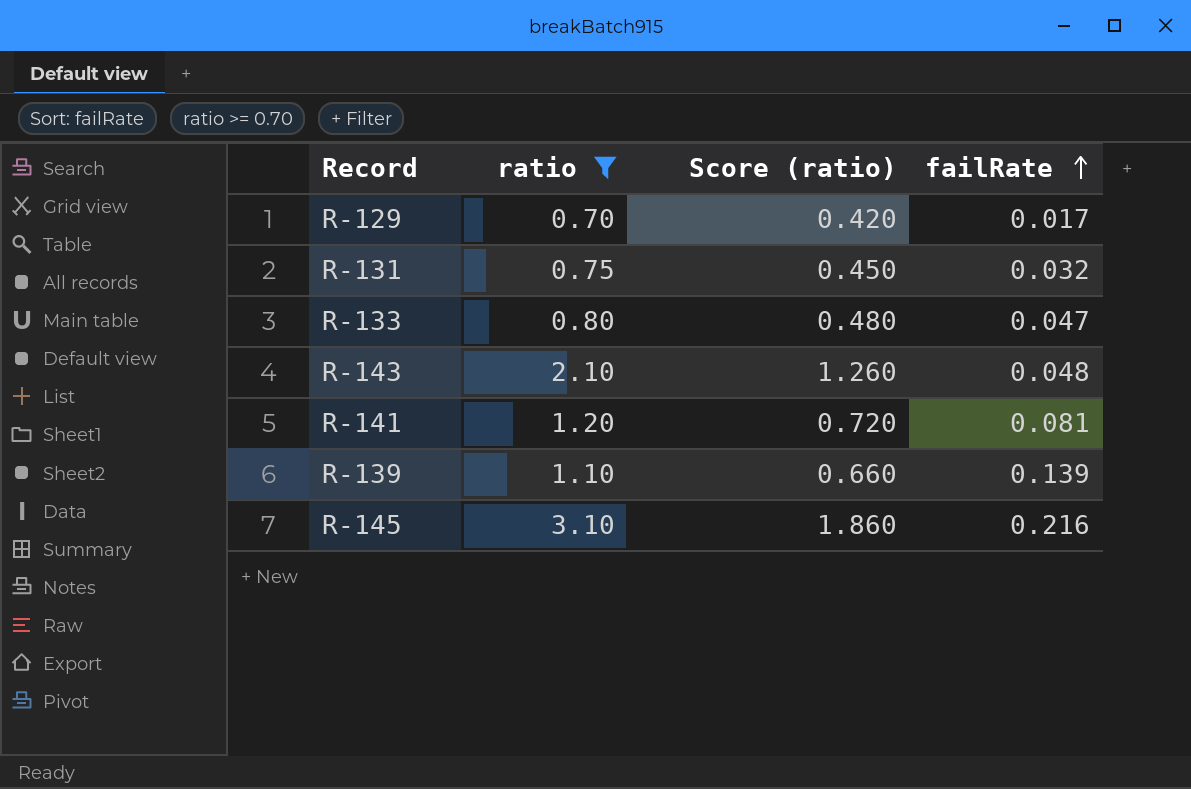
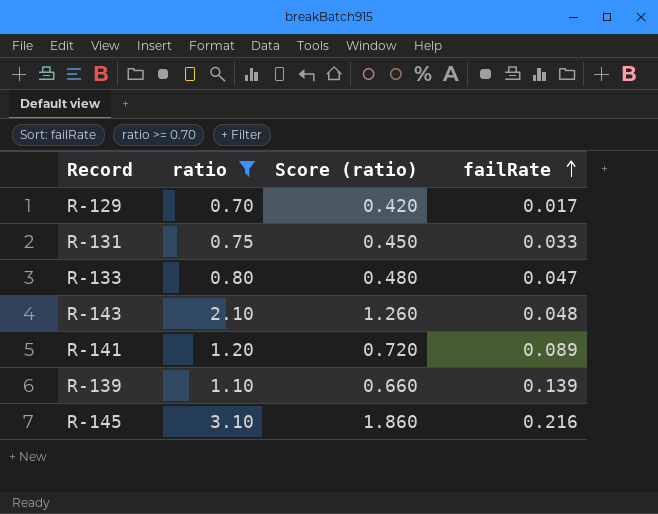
R-131 | failRate: 0.032 -> 0.033
R-141 | failRate: 0.081 -> 0.089

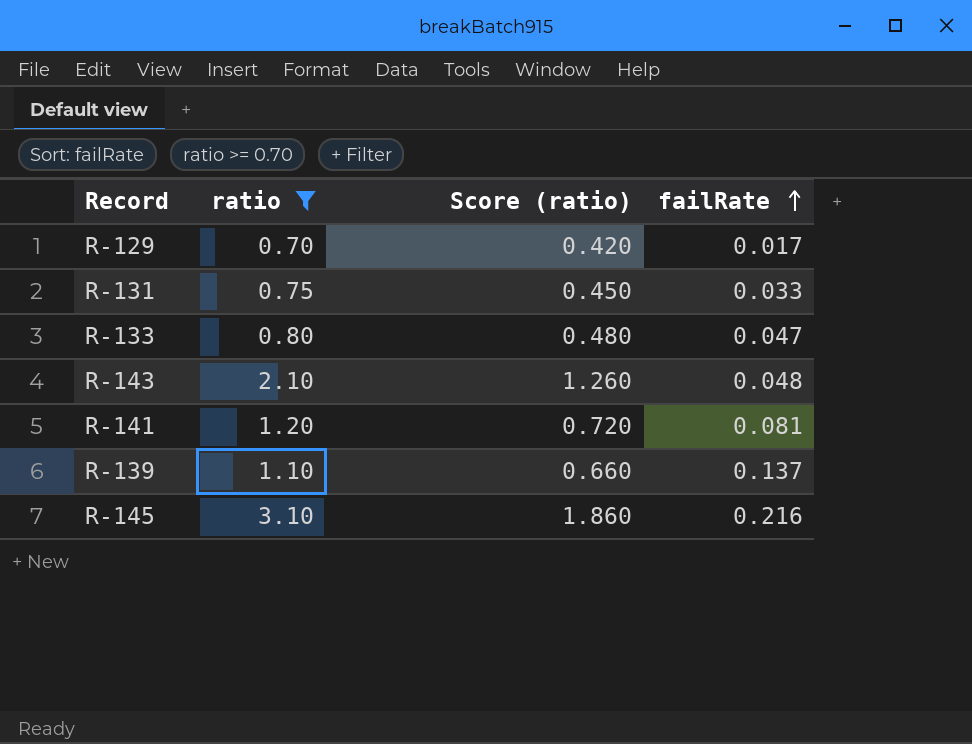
R-141 | failRate: 0.089 -> 0.081
R-139 | failRate: 0.139 -> 0.137

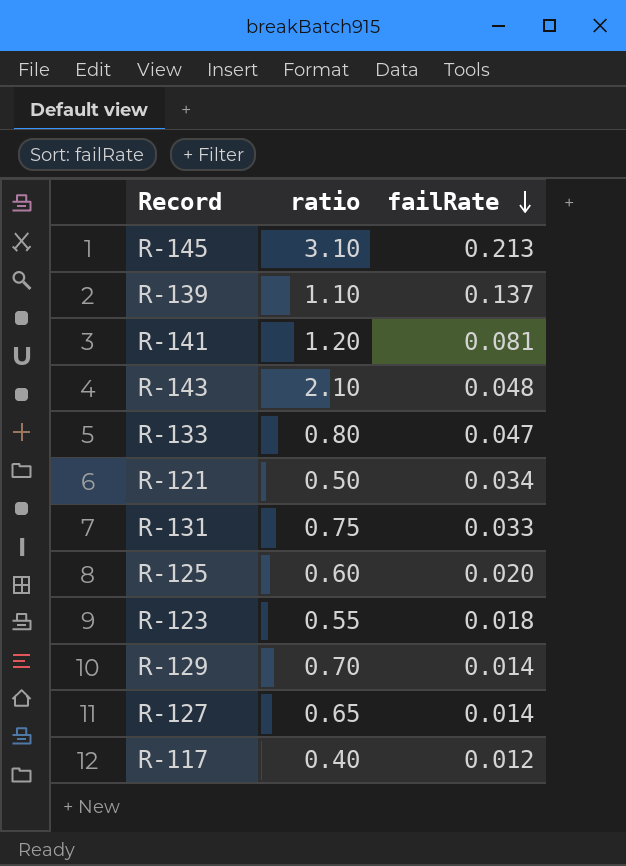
filter: ratio >= 0.70 -> none
row order: failRate ascending -> failRate descending
column Score (ratio) | formula: [ratio] * 0.6 -> none
R-145 | failRate: 0.216 -> 0.213
R-129 | failRate: 0.017 -> 0.014

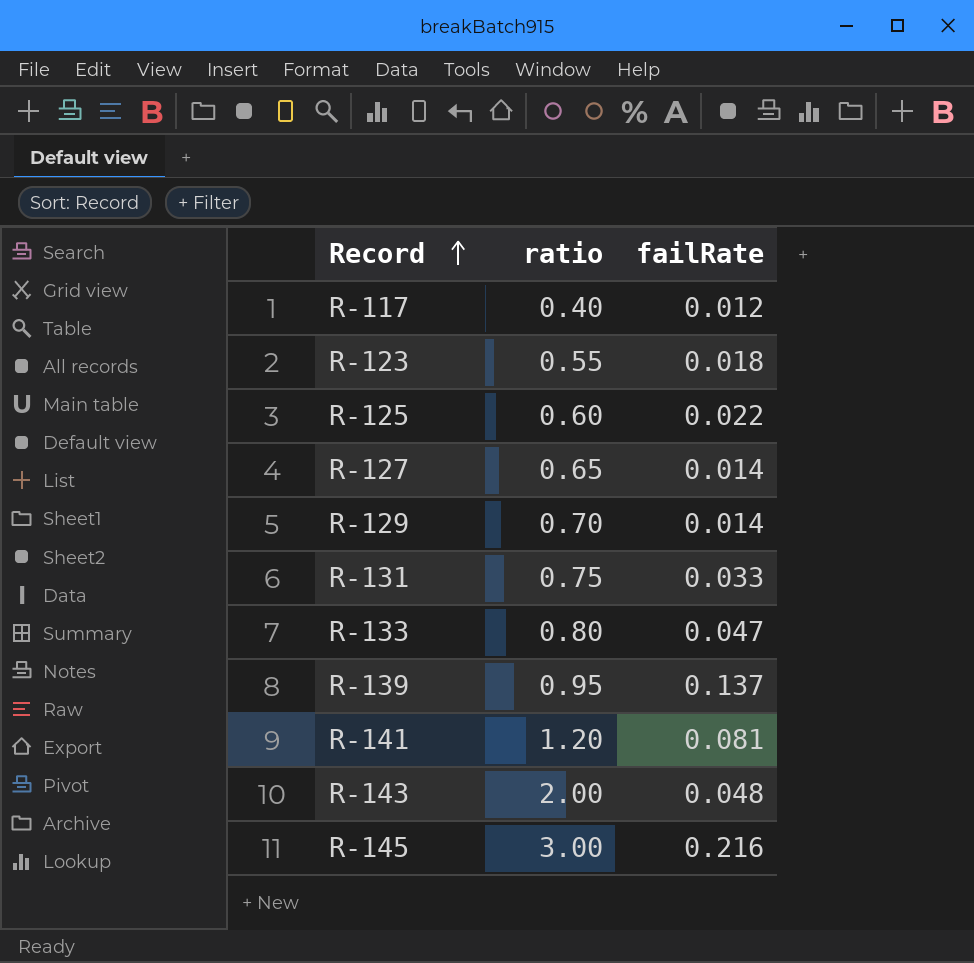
row order: failRate descending -> Record ascending
row R-121: 0.50 | 0.034 -> none
R-125 | failRate: 0.020 -> 0.022
R-139 | ratio: 1.10 -> 0.95
R-143 | ratio: 2.10 -> 2.00
R-145 | ratio: 3.10 -> 3.00
R-145 | failRate: 0.213 -> 0.216

